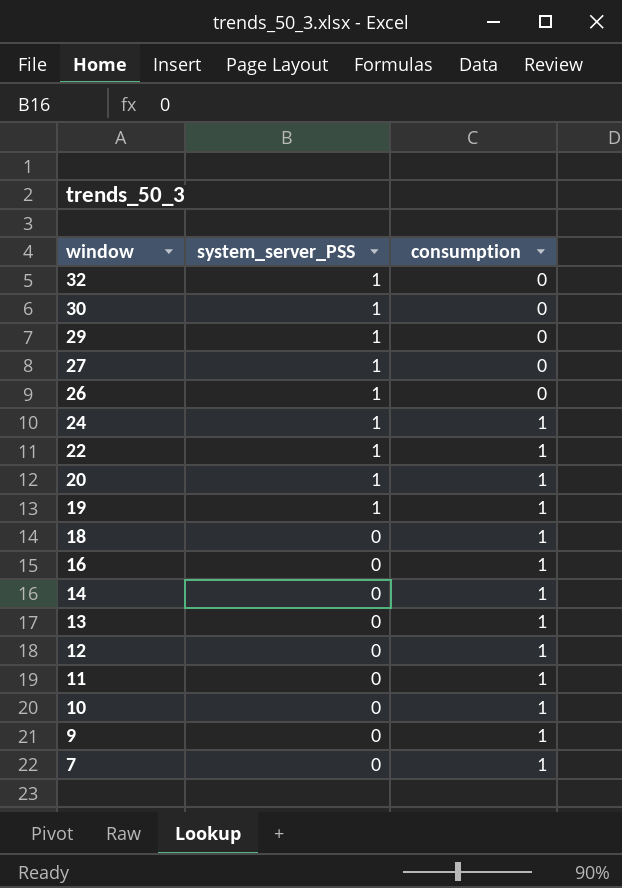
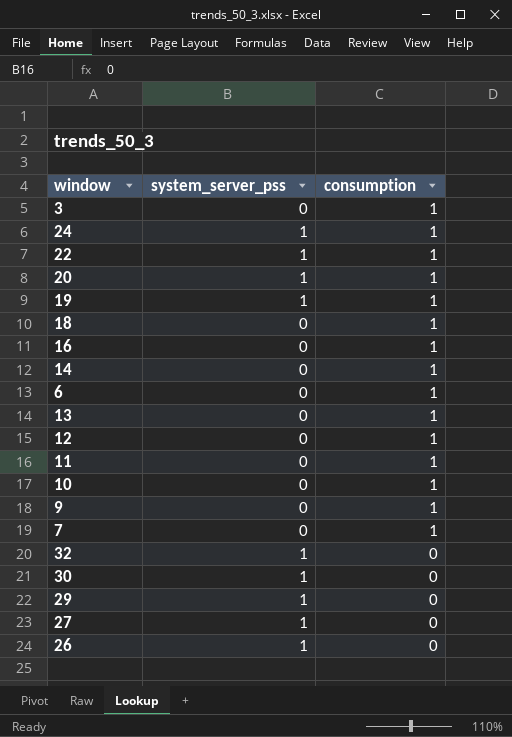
row order: window descending -> consumption descending
column name: system_server_PSS -> system_server_pss
row 3: none -> 0 | 1
row 6: none -> 0 | 1

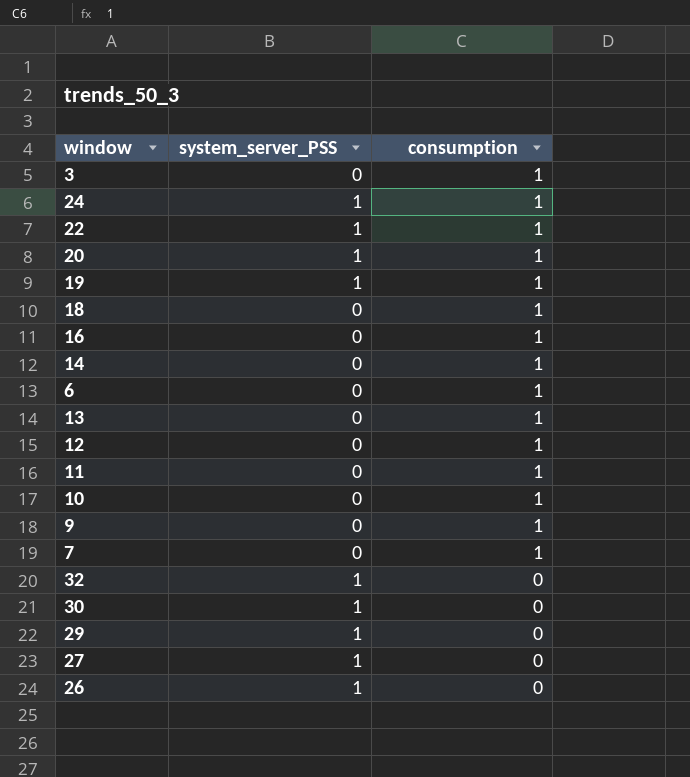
column name: system_server_pss -> system_server_PSS

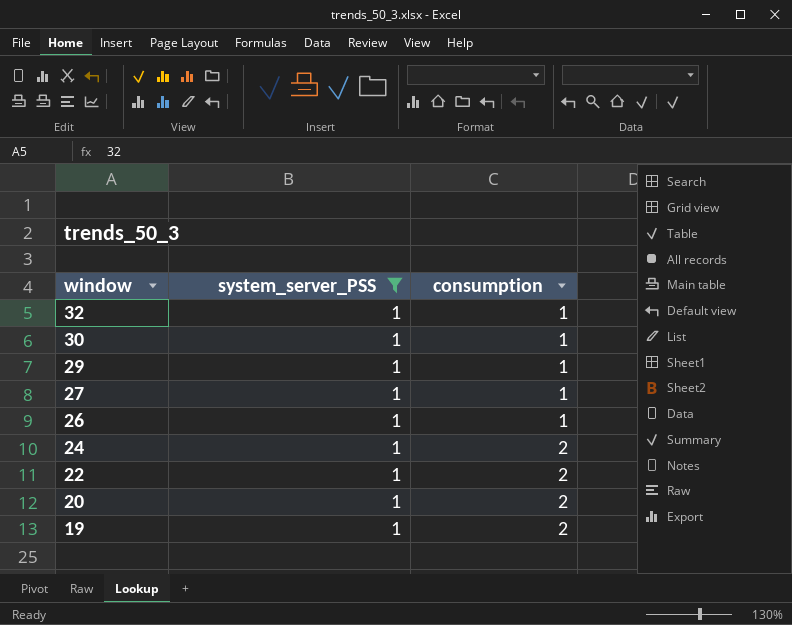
filter: none -> system_server_PSS = 1
row order: consumption descending -> window descending
32 | consumption: 0 -> 1
30 | consumption: 0 -> 1
29 | consumption: 0 -> 1
27 | consumption: 0 -> 1
26 | consumption: 0 -> 1
24 | consumption: 1 -> 2
22 | consumption: 1 -> 2
20 | consumption: 1 -> 2
19 | consumption: 1 -> 2

